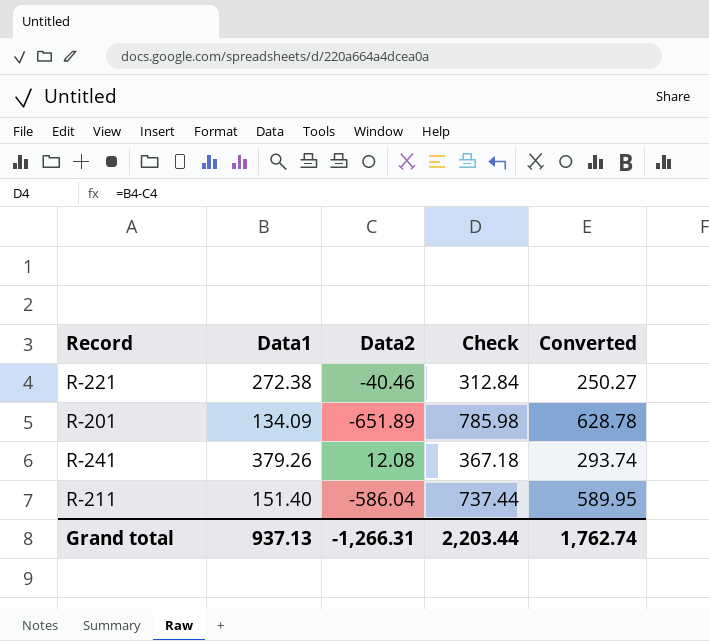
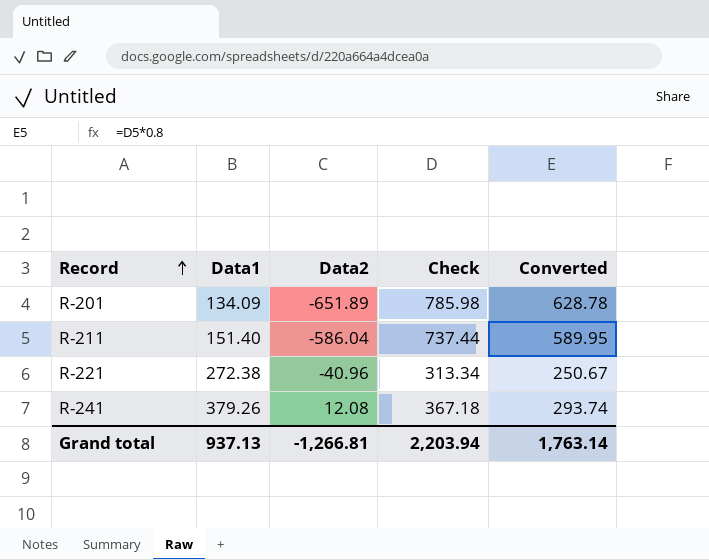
row order: none -> Record ascending
R-221 | Data2: -40.46 -> -40.96
R-221 | Check: 312.84 -> 313.34
R-221 | Converted: 250.27 -> 250.67
Grand total | Data2: -1,266.31 -> -1,266.81
Grand total | Check: 2,203.44 -> 2,203.94
Grand total | Converted: 1,762.74 -> 1,763.14

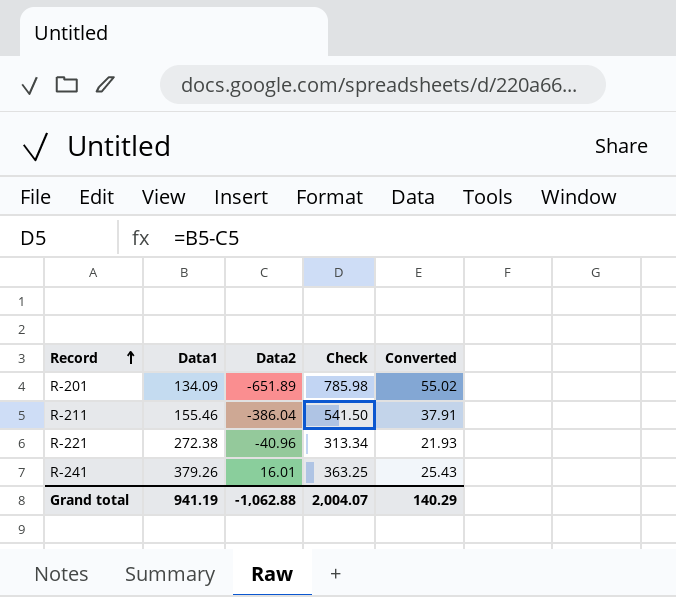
column Converted | formula: [Check] * 0.8 -> [Check] * 0.07
R-211 | Data1: 151.40 -> 155.46
R-211 | Data2: -586.04 -> -386.04
R-211 | Check: 737.44 -> 541.50
R-241 | Data2: 12.08 -> 16.01
R-241 | Check: 367.18 -> 363.25
Grand total | Data1: 937.13 -> 941.19
Grand total | Data2: -1,266.81 -> -1,062.88
Grand total | Check: 2,203.94 -> 2,004.07
Grand total | Converted: 1,763.14 -> 140.29

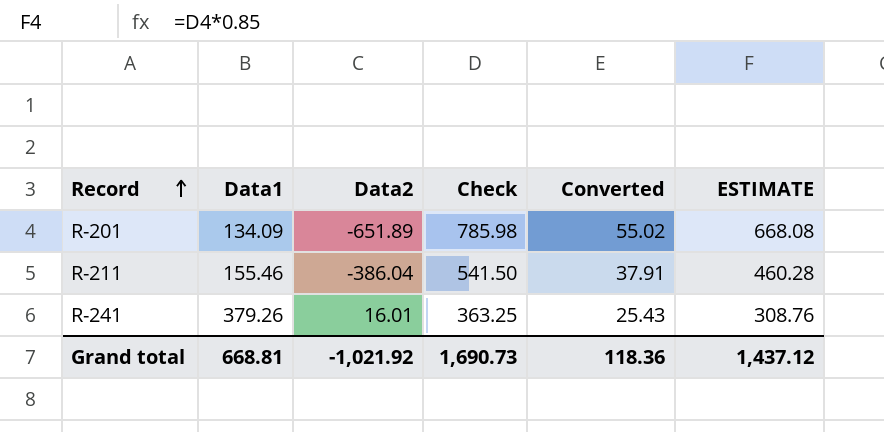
column ESTIMATE | formula: none -> [Check] * 0.85
row R-221: 272.38 | -40.96 | 313.34 | 21.93 -> none
Grand total | Data1: 941.19 -> 668.81
Grand total | Data2: -1,062.88 -> -1,021.92
Grand total | Check: 2,004.07 -> 1,690.73
Grand total | Converted: 140.29 -> 118.36

